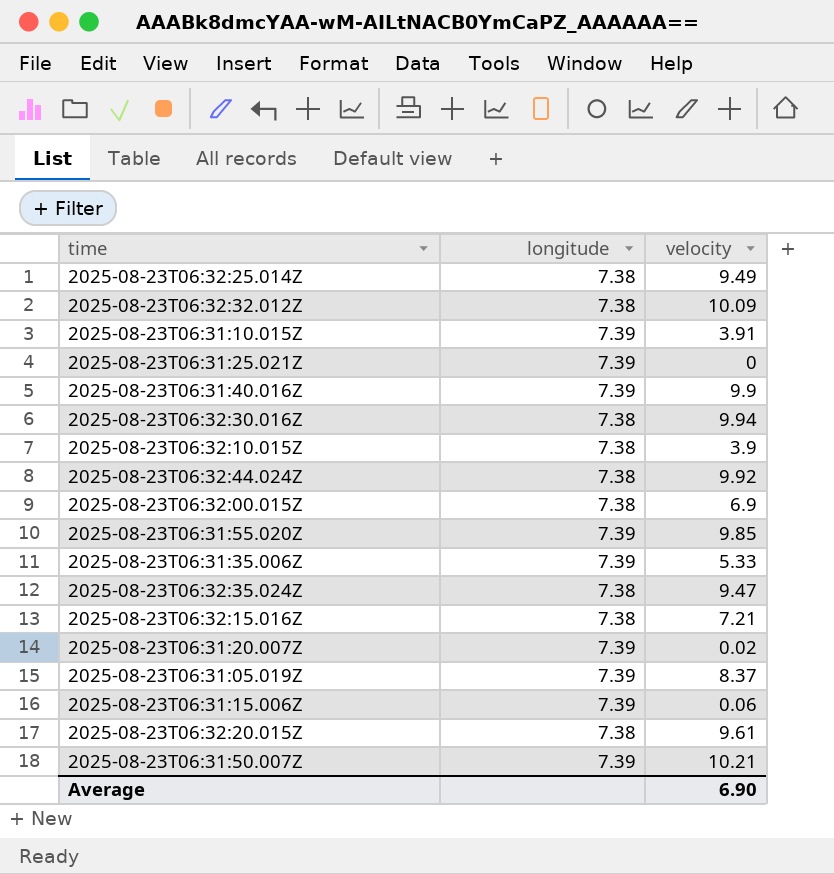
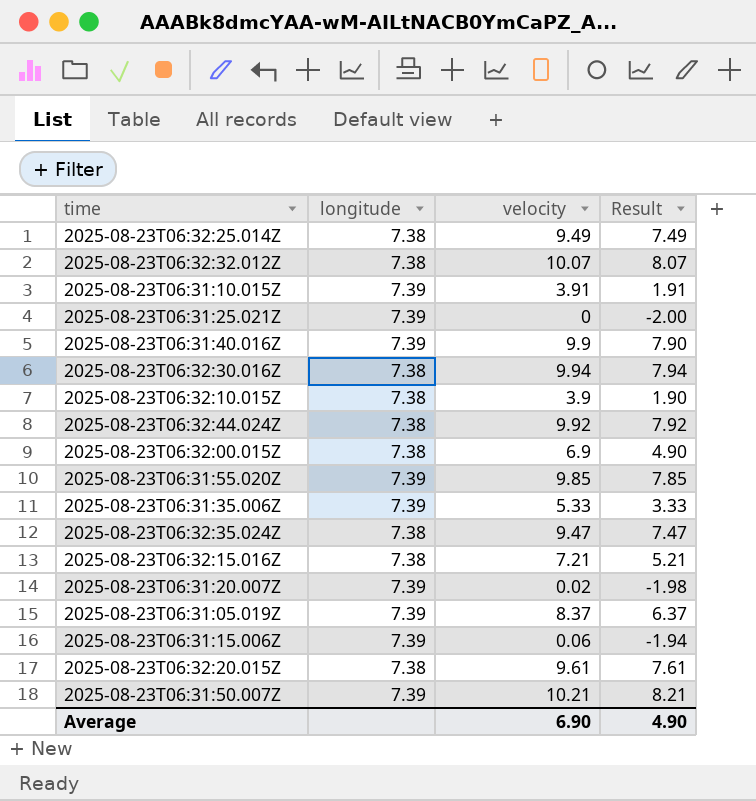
column Result | formula: none -> [velocity] - 2
2025-08-23T06:32:32.012Z | velocity: 10.09 -> 10.07

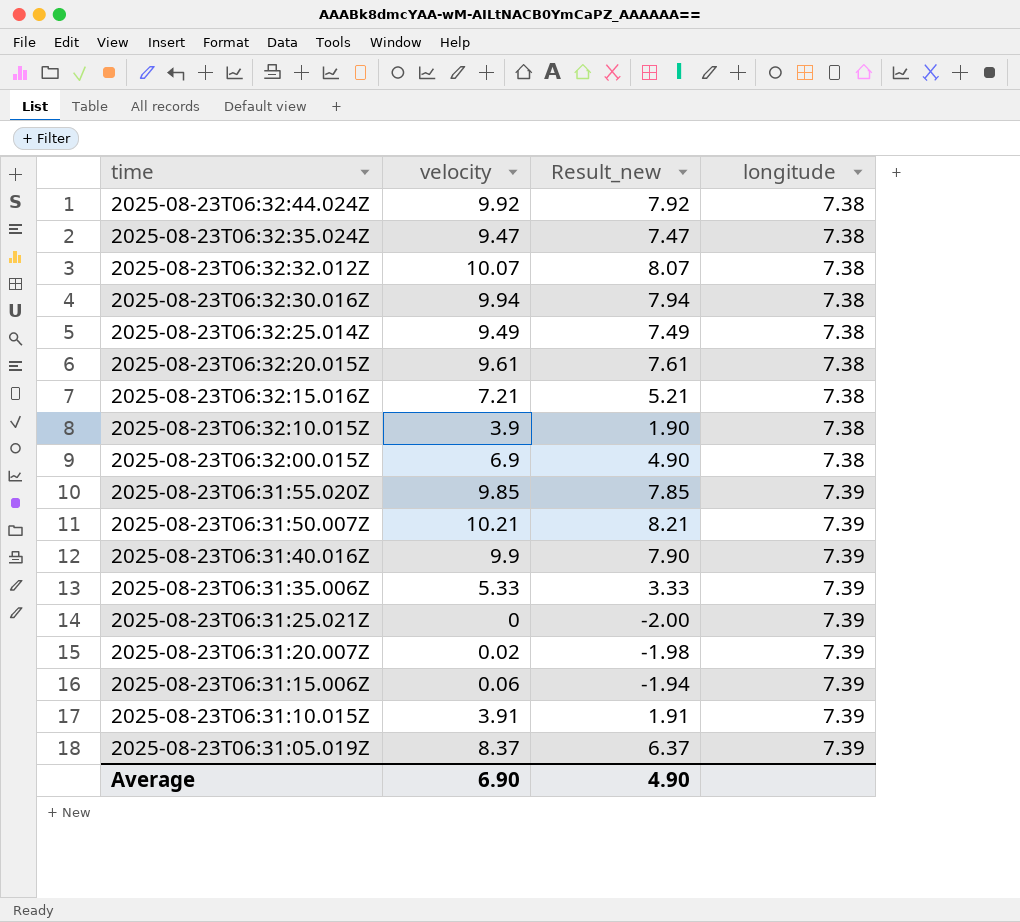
row order: none -> time descending
column name: Result -> Result_new
column longitude | position: 2 -> 4

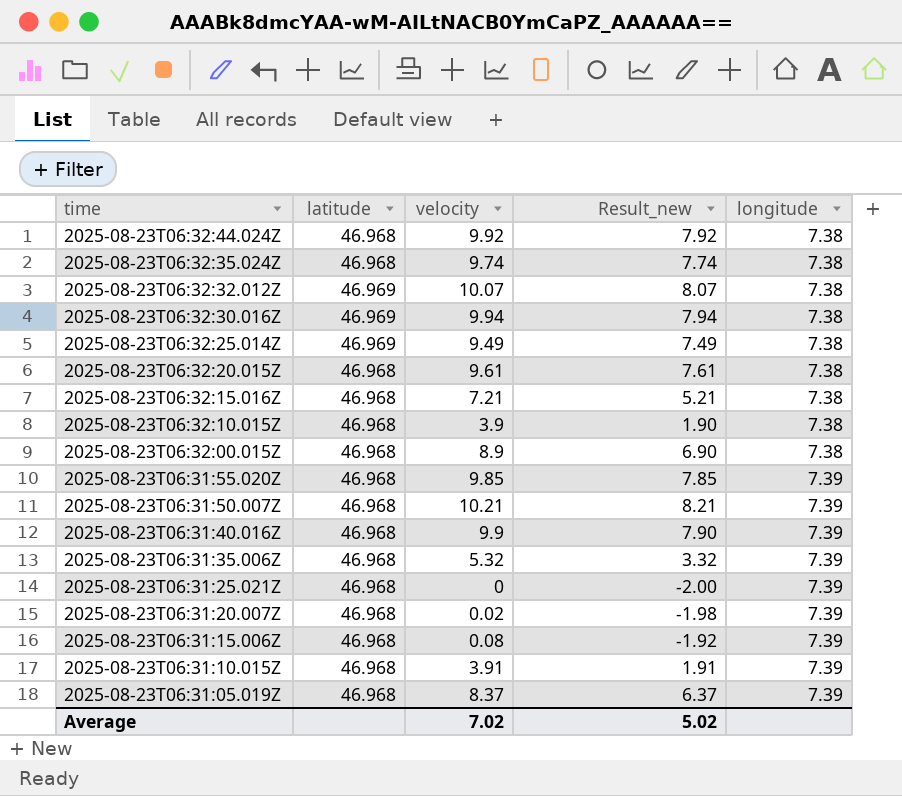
column latitude | position: none -> 2
2025-08-23T06:32:35.024Z | velocity: 9.47 -> 9.74
2025-08-23T06:32:35.024Z | Result_new: 7.47 -> 7.74
2025-08-23T06:32:00.015Z | velocity: 6.9 -> 8.9
2025-08-23T06:32:00.015Z | Result_new: 4.90 -> 6.90
2025-08-23T06:31:35.006Z | velocity: 5.33 -> 5.32
2025-08-23T06:31:35.006Z | Result_new: 3.33 -> 3.32
2025-08-23T06:31:15.006Z | velocity: 0.06 -> 0.08
2025-08-23T06:31:15.006Z | Result_new: -1.94 -> -1.92
Average | velocity: 6.90 -> 7.02
Average | Result_new: 4.90 -> 5.02

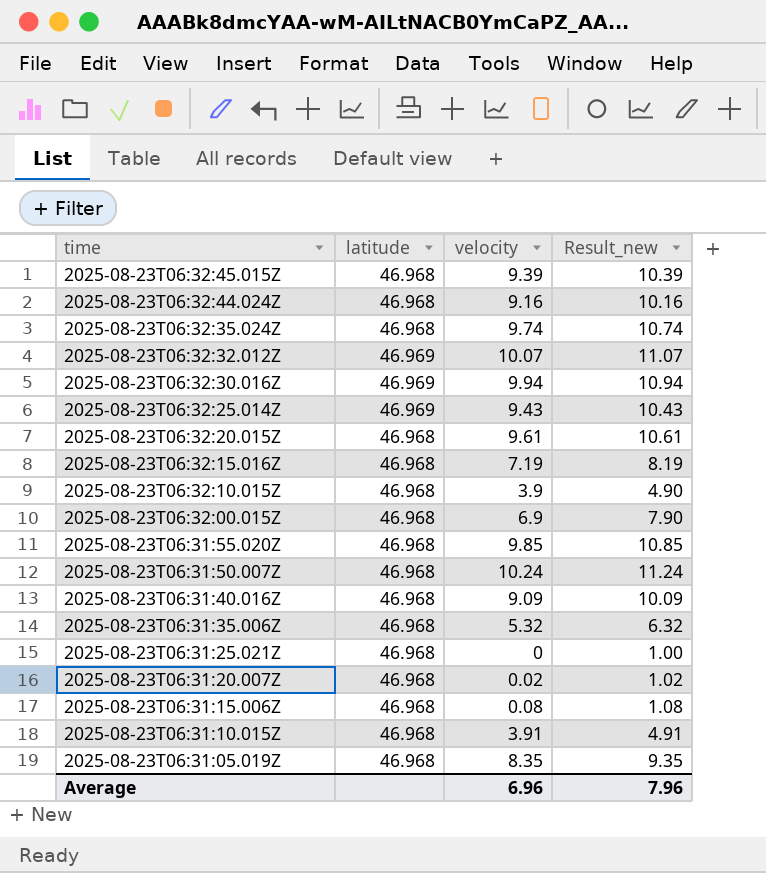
column longitude | position: 5 -> none
column Result_new | formula: [velocity] - 2 -> [velocity] + 1
row 2025-08-23T06:32:45.015Z: none -> 46.968 | 9.39 | 10.39
2025-08-23T06:32:44.024Z | velocity: 9.92 -> 9.16
2025-08-23T06:32:25.014Z | velocity: 9.49 -> 9.43
2025-08-23T06:32:15.016Z | velocity: 7.21 -> 7.19
2025-08-23T06:32:00.015Z | velocity: 8.9 -> 6.9
2025-08-23T06:31:50.007Z | velocity: 10.21 -> 10.24
2025-08-23T06:31:40.016Z | velocity: 9.9 -> 9.09
2025-08-23T06:31:05.019Z | velocity: 8.37 -> 8.35
Average | velocity: 7.02 -> 6.96
Average | Result_new: 5.02 -> 7.96

